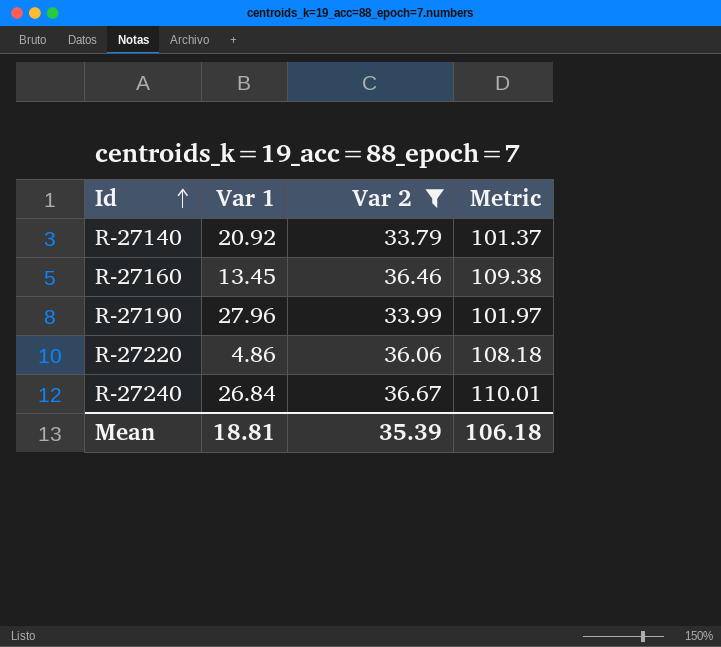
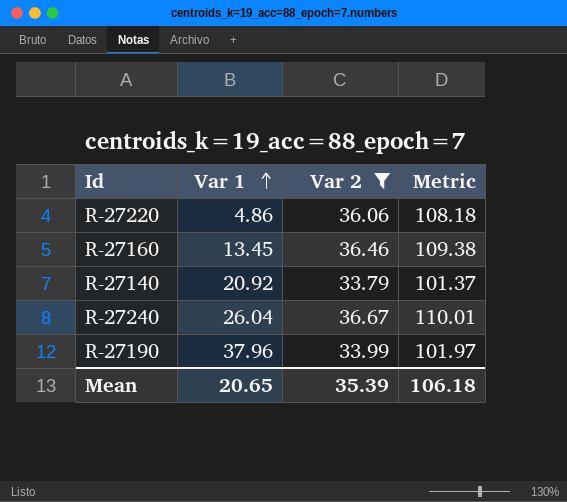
row order: Id ascending -> Var 1 ascending
R-27240 | Var 1: 26.84 -> 26.04
R-27190 | Var 1: 27.96 -> 37.96
Mean | Var 1: 18.81 -> 20.65

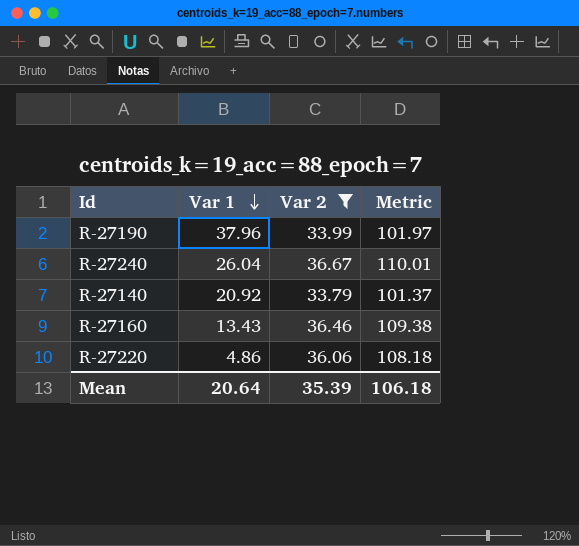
row order: Var 1 ascending -> Var 1 descending
R-27160 | Var 1: 13.45 -> 13.43
Mean | Var 1: 20.65 -> 20.64

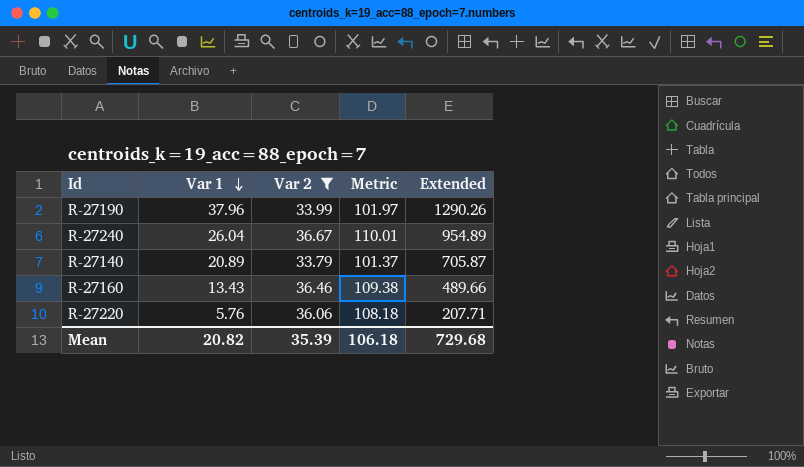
column Extended | formula: none -> [Var 1] * [Var 2]
R-27140 | Var 1: 20.92 -> 20.89
R-27220 | Var 1: 4.86 -> 5.76
Mean | Var 1: 20.64 -> 20.82

